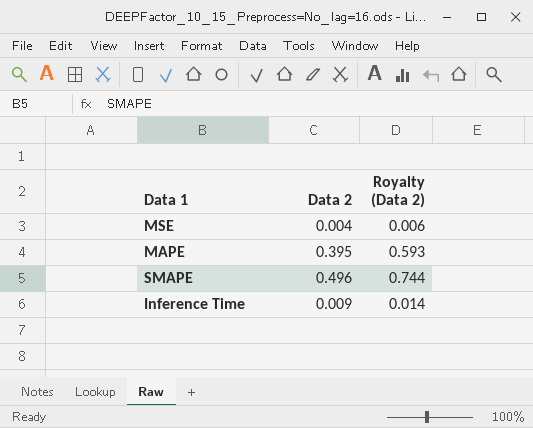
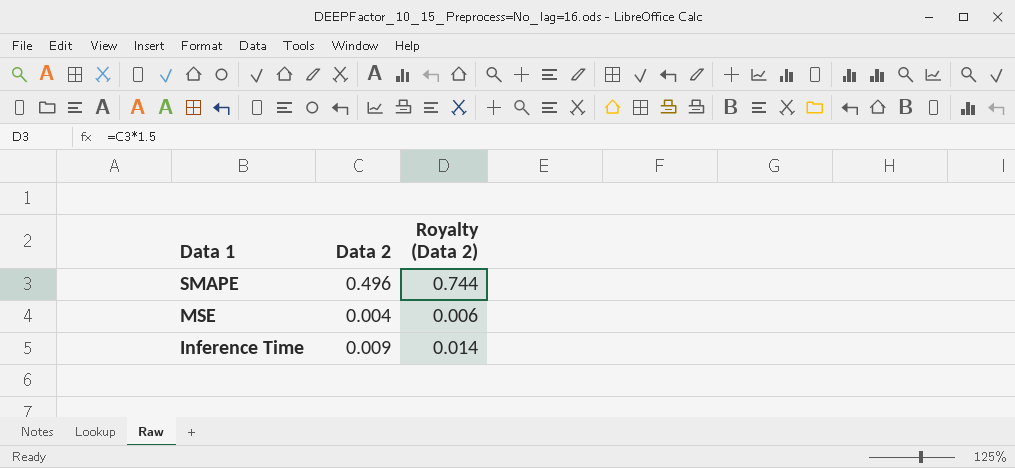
row order: none -> Data 1 descending
row MAPE: 0.395 | 0.593 -> none

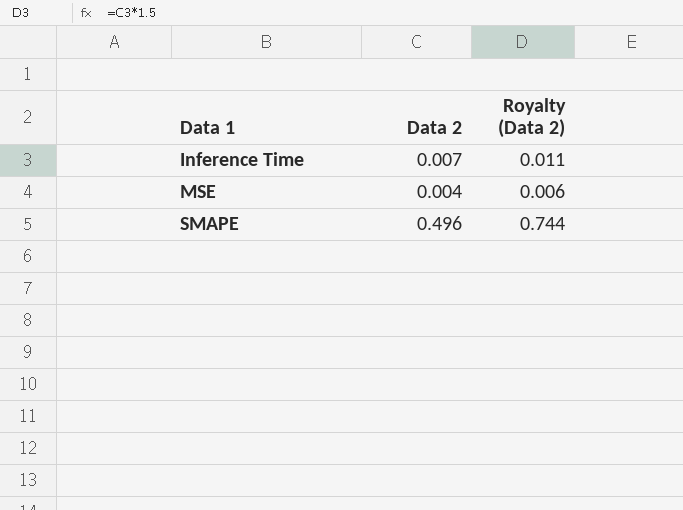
row order: Data 1 descending -> Data 1 ascending
Inference Time | Data 2: 0.009 -> 0.007
Inference Time | Royalty (Data 2): 0.014 -> 0.011

